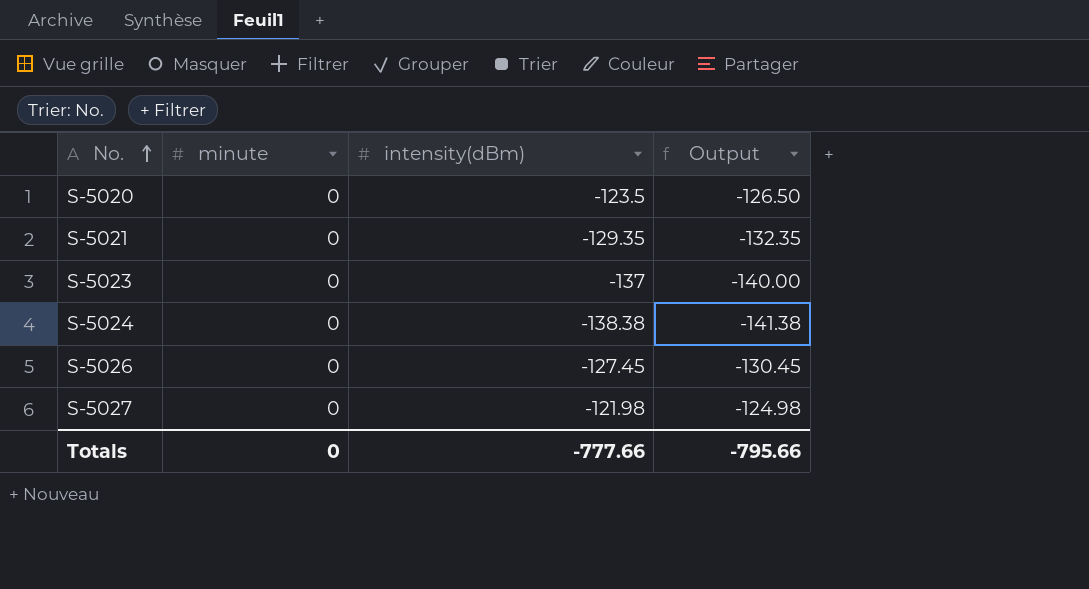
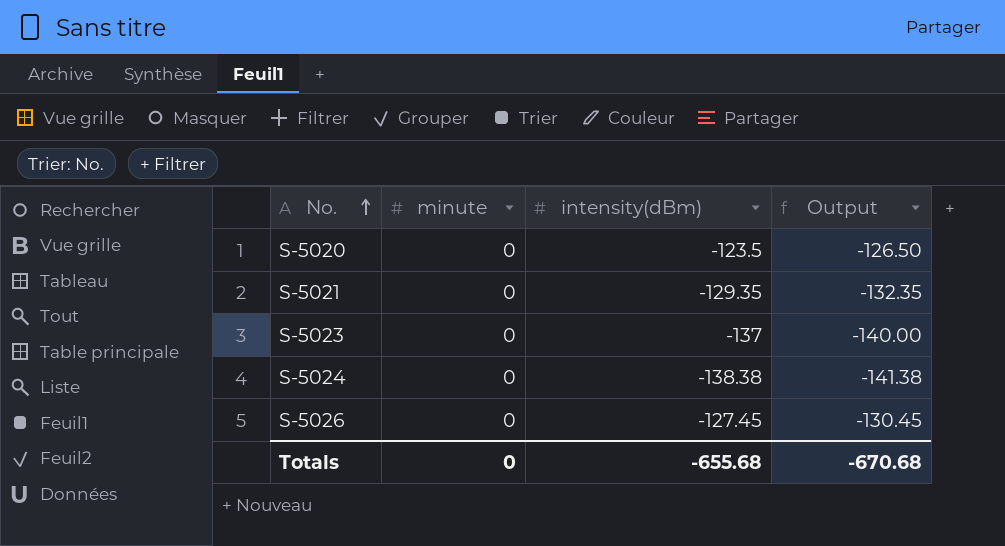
row S-5027: 0 | -121.98 | -124.98 -> none
Totals | intensity(dBm): -777.66 -> -655.68
Totals | Output: -795.66 -> -670.68

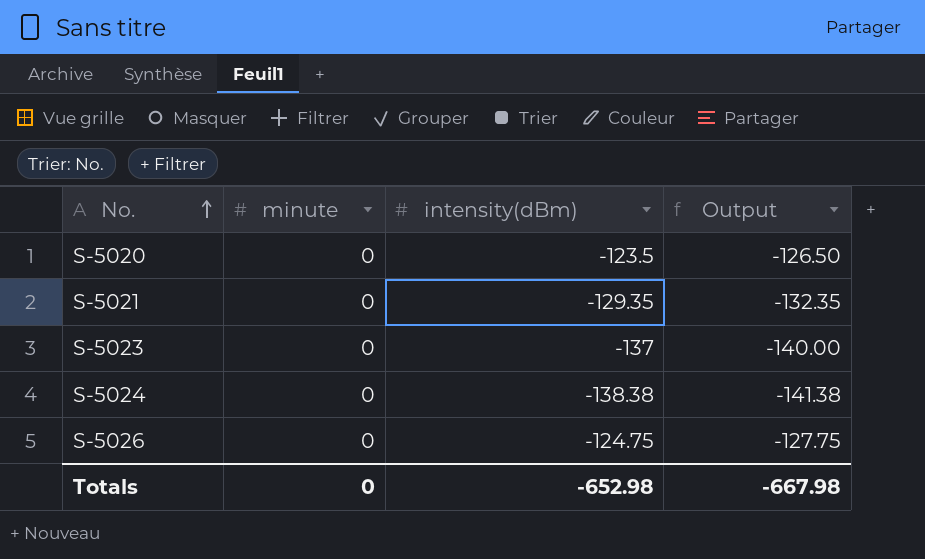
S-5026 | intensity(dBm): -127.45 -> -124.75
S-5026 | Output: -130.45 -> -127.75
Totals | intensity(dBm): -655.68 -> -652.98
Totals | Output: -670.68 -> -667.98

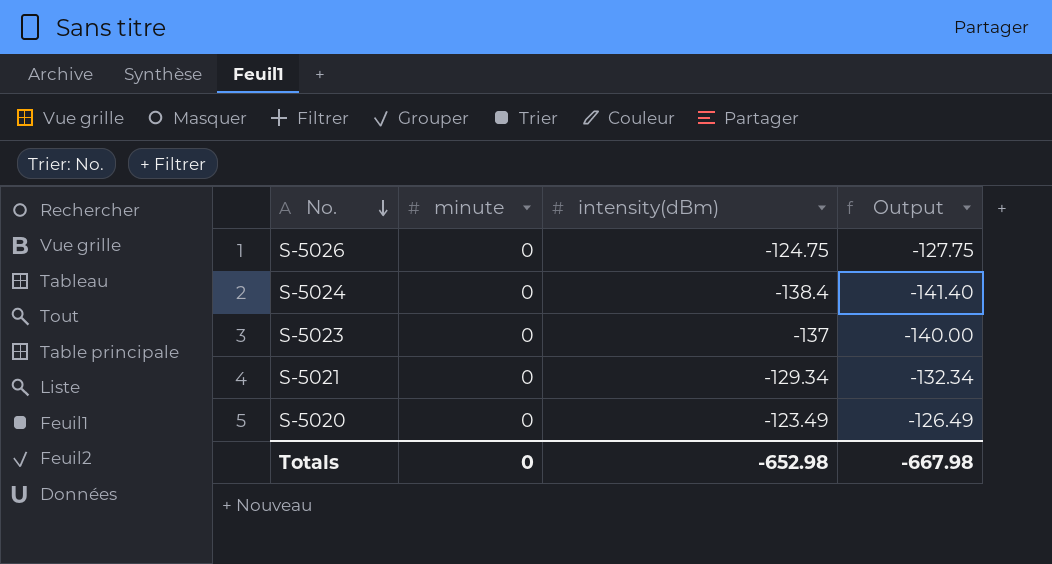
row order: No. ascending -> No. descending
S-5024 | intensity(dBm): -138.38 -> -138.4
S-5024 | Output: -141.38 -> -141.40
S-5021 | intensity(dBm): -129.35 -> -129.34
S-5021 | Output: -132.35 -> -132.34
S-5020 | intensity(dBm): -123.5 -> -123.49
S-5020 | Output: -126.50 -> -126.49

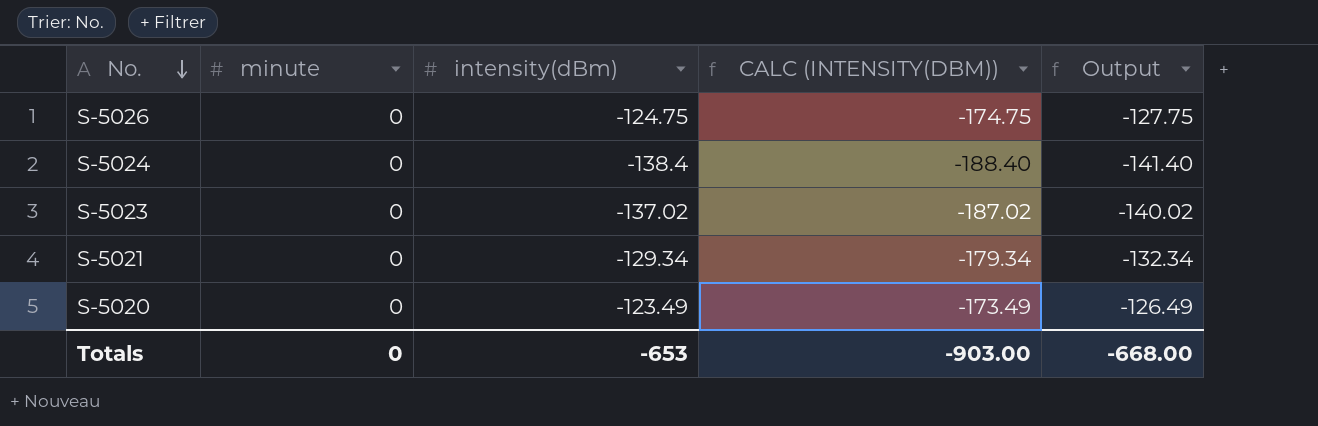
column CALC (INTENSITY(DBM)) | formula: none -> [intensity(dBm)] - 50
S-5023 | intensity(dBm): -137 -> -137.02
S-5023 | Output: -140.00 -> -140.02
Totals | intensity(dBm): -652.98 -> -653
Totals | Output: -667.98 -> -668.00

